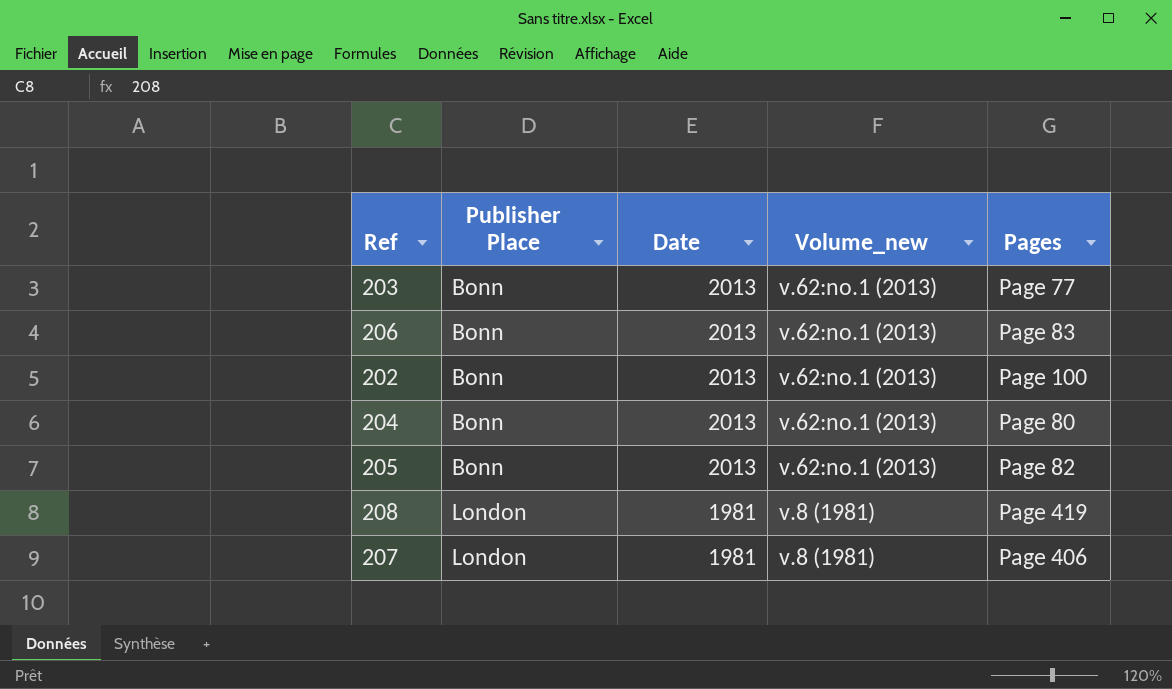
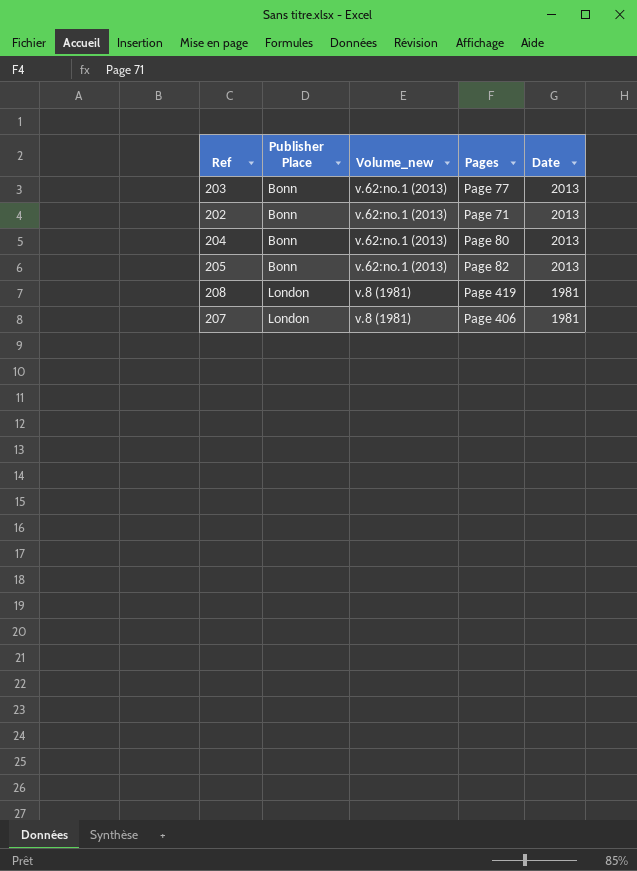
column Date | position: 3 -> 5
row 206: Bonn | 2013 | v.62:no.1 (2013) | Page 83 -> none
202 | Pages: Page 100 -> Page 71

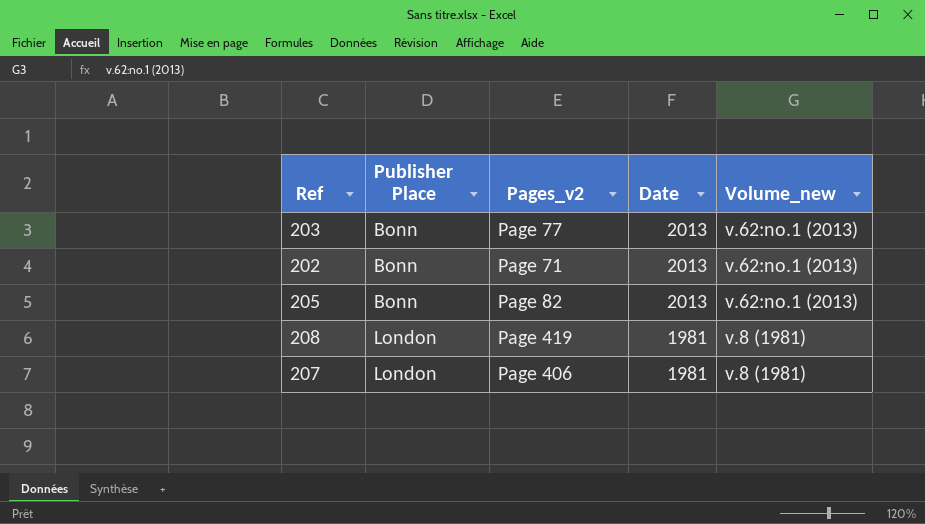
column name: Pages -> Pages_v2
column Volume_new | position: 3 -> 5
row 204: Bonn | v.62:no.1 (2013) | Page 80 | 2013 -> none

